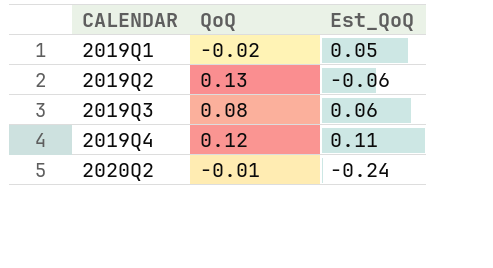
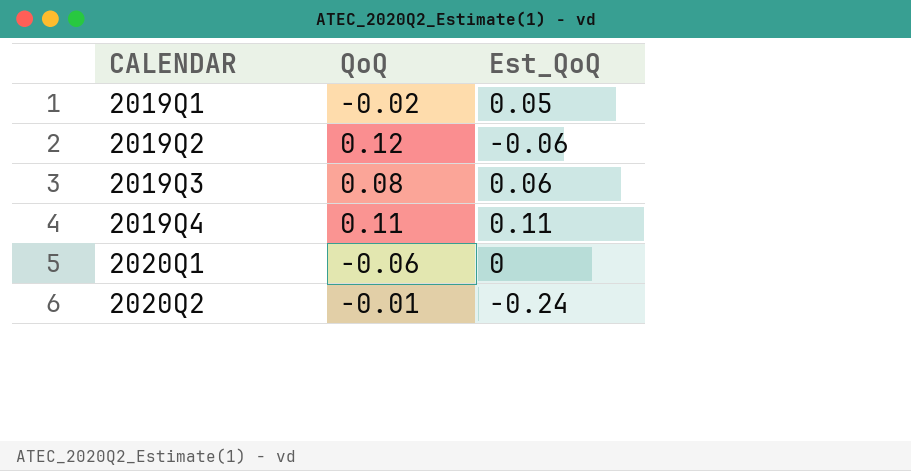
2019Q2 | QoQ: 0.13 -> 0.12
2019Q4 | QoQ: 0.12 -> 0.11
row 2020Q1: none -> -0.06 | 0

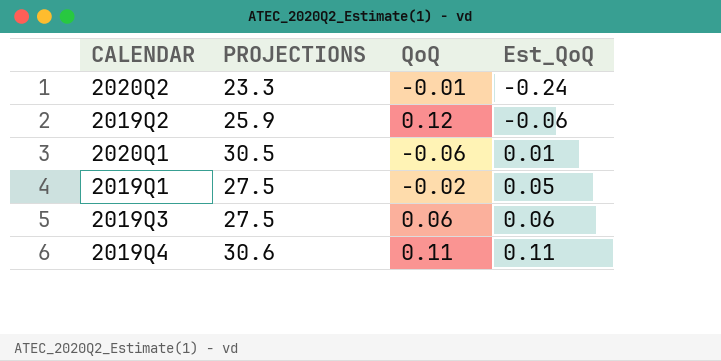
row order: CALENDAR ascending -> Est_QoQ ascending
column PROJECTIONS | position: none -> 2
2020Q1 | Est_QoQ: 0 -> 0.01
2019Q3 | QoQ: 0.08 -> 0.06

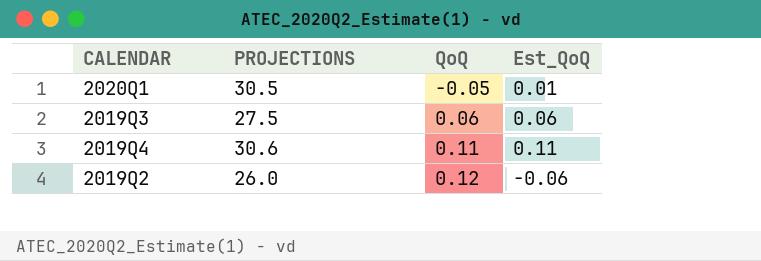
row order: Est_QoQ ascending -> QoQ ascending
row 2020Q2: 23.3 | -0.01 | -0.24 -> none
row 2019Q1: 27.5 | -0.02 | 0.05 -> none
2020Q1 | QoQ: -0.06 -> -0.05
2019Q2 | PROJECTIONS: 25.9 -> 26.0

